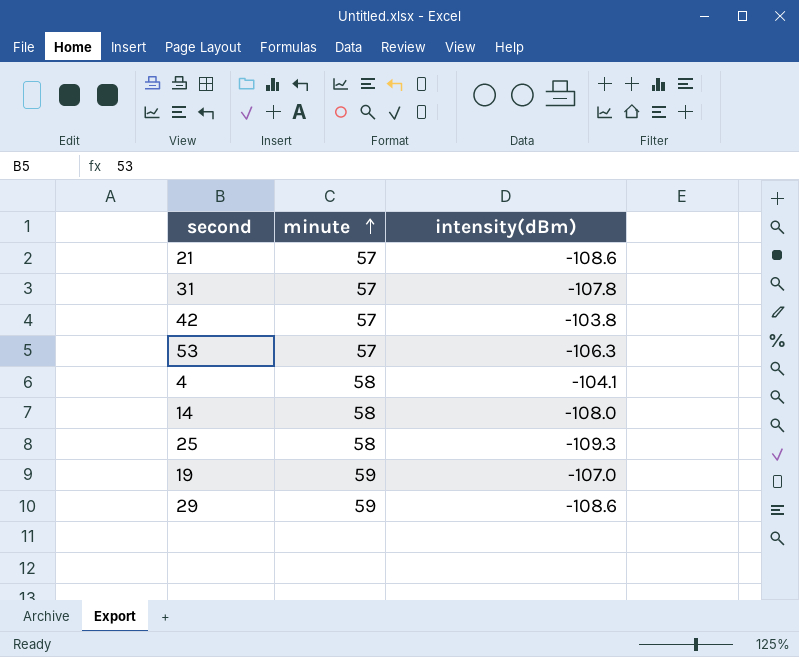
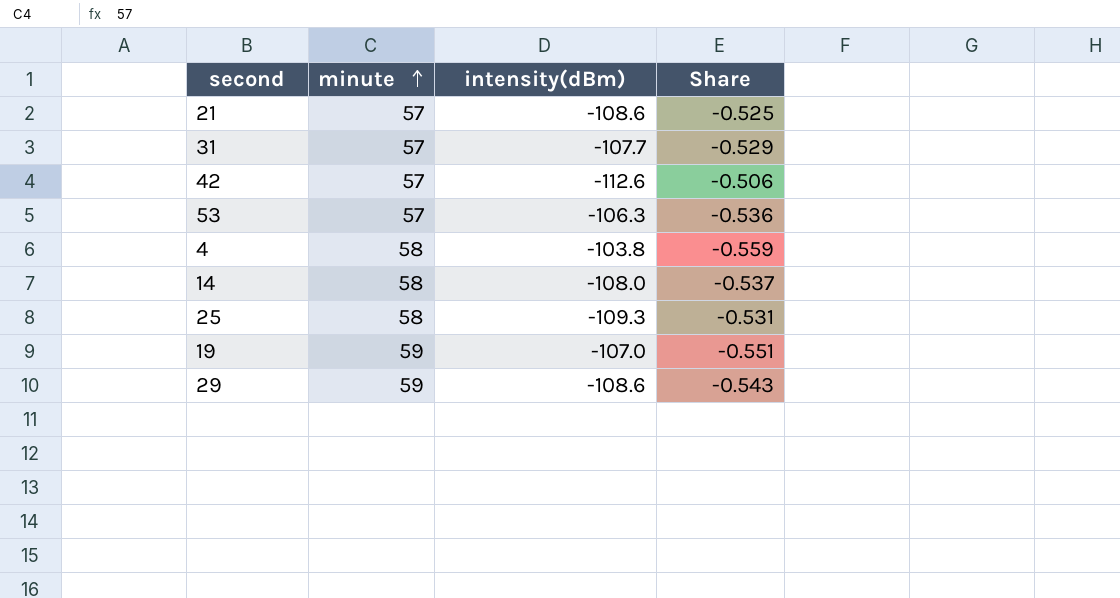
column Share | formula: none -> [minute] / [intensity(dBm)]
31 | intensity(dBm): -107.8 -> -107.7
42 | intensity(dBm): -103.8 -> -112.6
4 | intensity(dBm): -104.1 -> -103.8

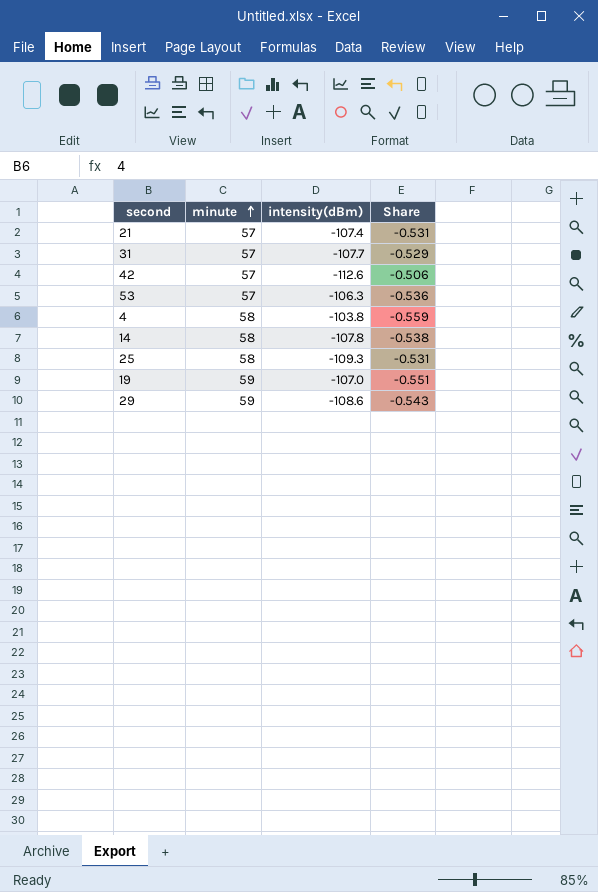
21 | intensity(dBm): -108.6 -> -107.4
21 | Share: -0.525 -> -0.531
14 | intensity(dBm): -108.0 -> -107.8
14 | Share: -0.537 -> -0.538

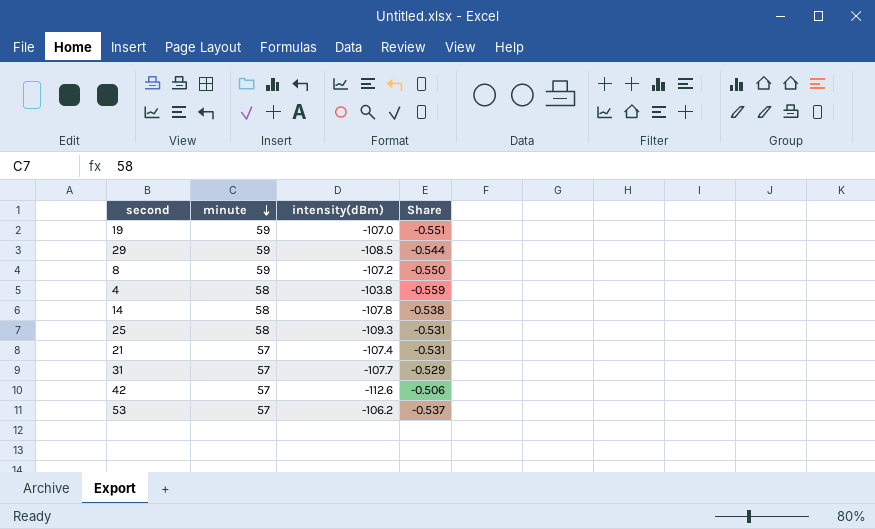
row order: minute ascending -> minute descending
29 | intensity(dBm): -108.6 -> -108.5
29 | Share: -0.543 -> -0.544
row 8: none -> 59 | -107.2 | -0.550
53 | intensity(dBm): -106.3 -> -106.2
53 | Share: -0.536 -> -0.537

